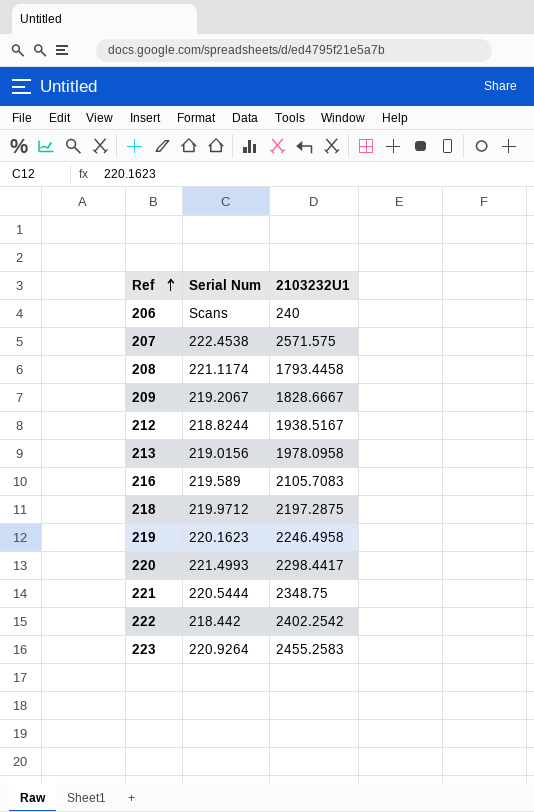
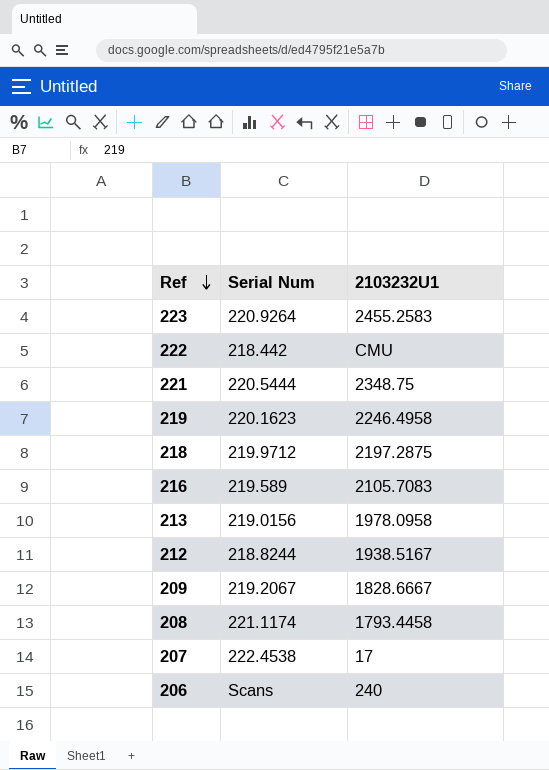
row order: Ref ascending -> Ref descending
row 220: 221.4993 | 2298.4417 -> none
222 | 2103232U1: 2402.2542 -> CMU
207 | 2103232U1: 2571.575 -> 17

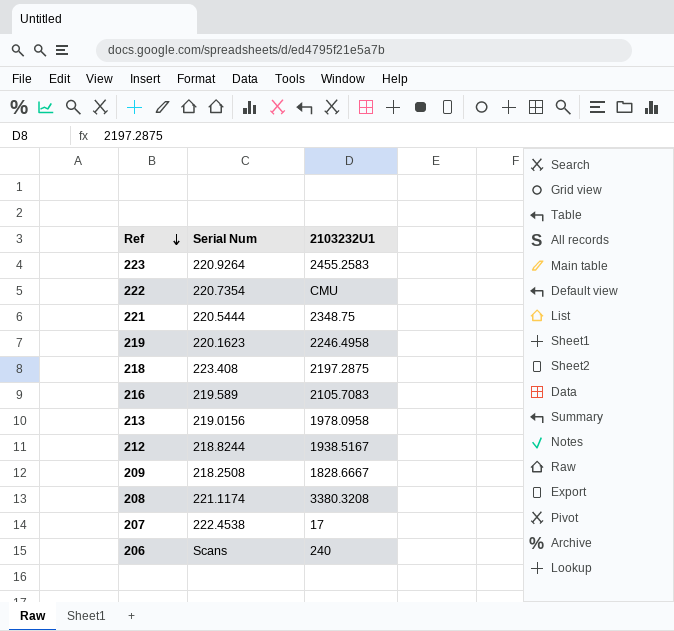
222 | Serial Num: 218.442 -> 220.7354
218 | Serial Num: 219.9712 -> 223.408
209 | Serial Num: 219.2067 -> 218.2508
208 | 2103232U1: 1793.4458 -> 3380.3208

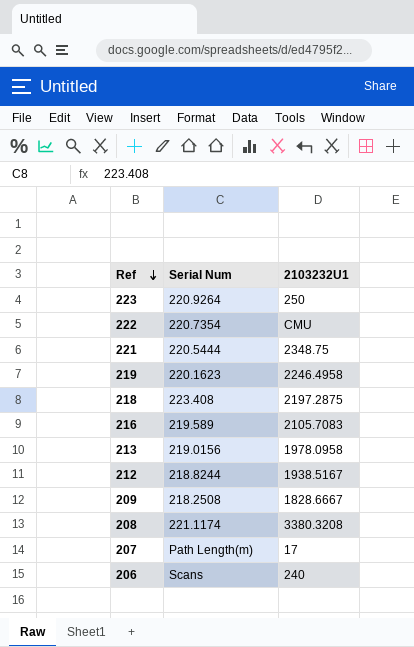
223 | 2103232U1: 2455.2583 -> 250
207 | Serial Num: 222.4538 -> Path Length(m)

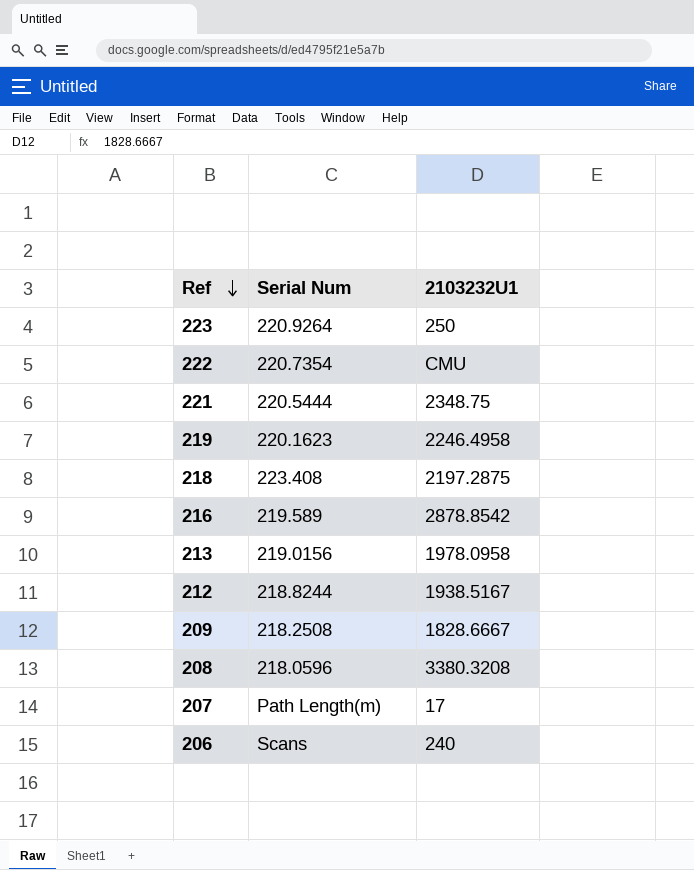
216 | 2103232U1: 2105.7083 -> 2878.8542
208 | Serial Num: 221.1174 -> 218.0596

